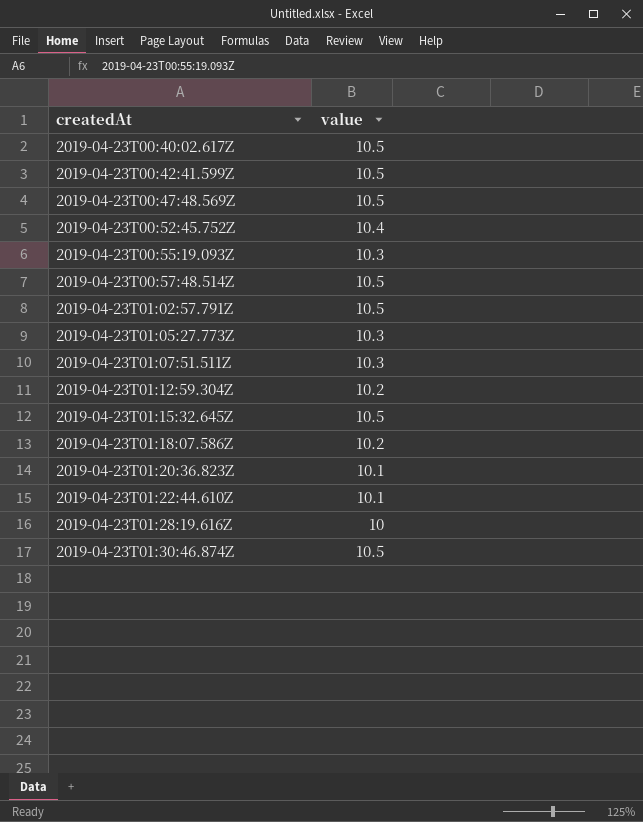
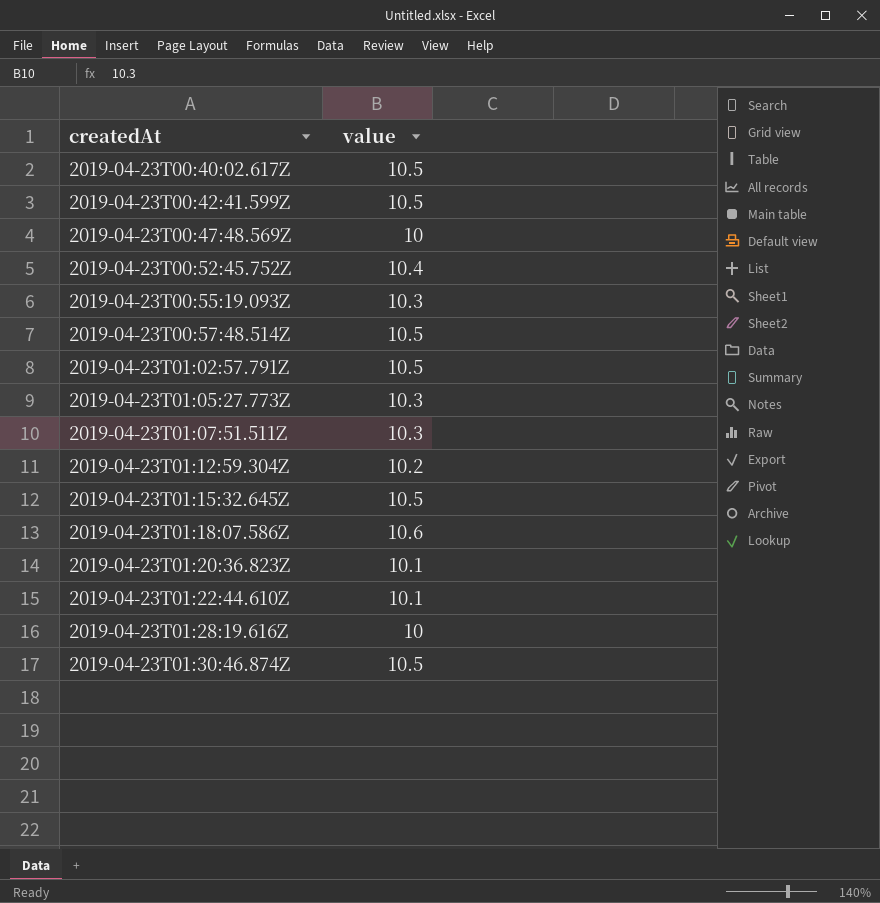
2019-04-23T00:47:48.569Z | value: 10.5 -> 10
2019-04-23T01:18:07.586Z | value: 10.2 -> 10.6

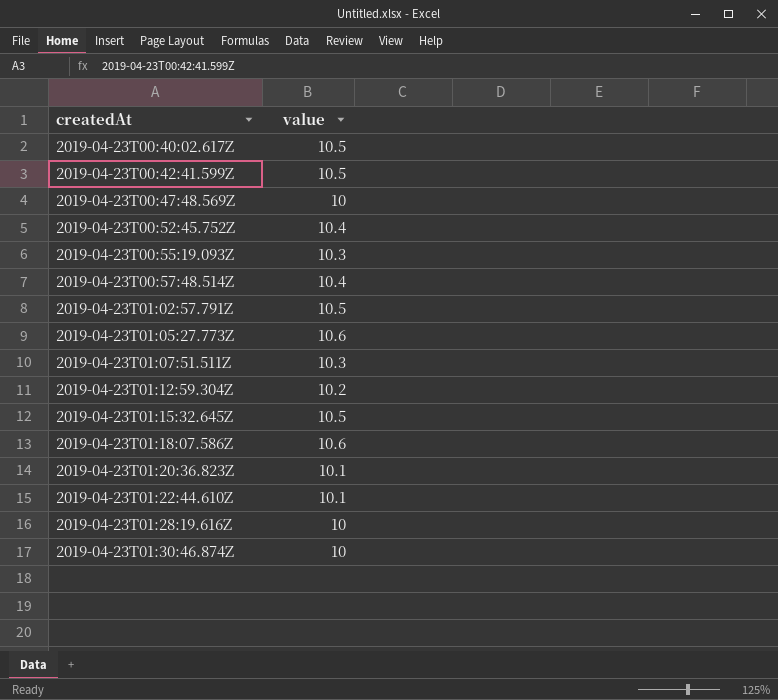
2019-04-23T00:57:48.514Z | value: 10.5 -> 10.4
2019-04-23T01:05:27.773Z | value: 10.3 -> 10.6
2019-04-23T01:30:46.874Z | value: 10.5 -> 10

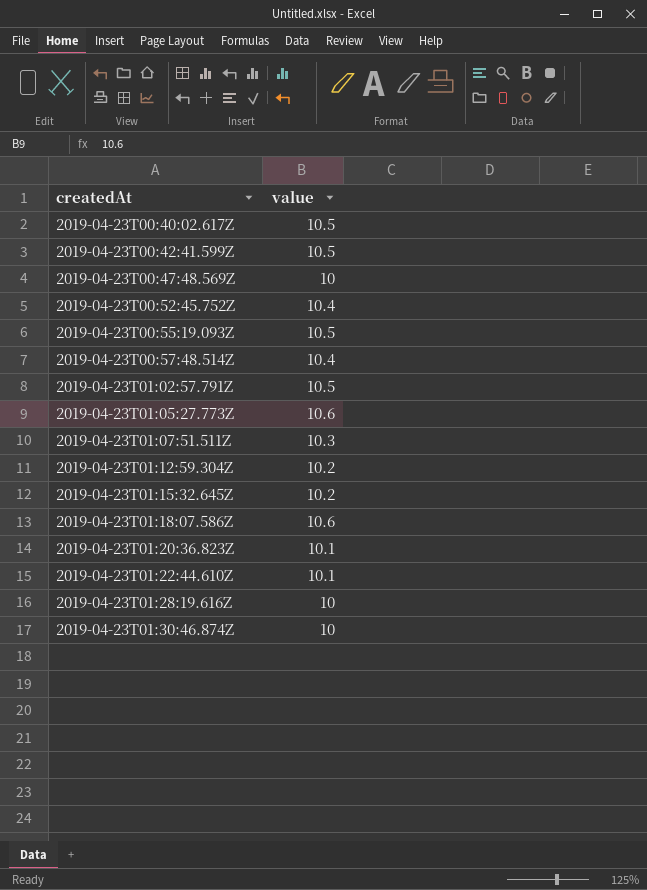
2019-04-23T00:55:19.093Z | value: 10.3 -> 10.5
2019-04-23T01:15:32.645Z | value: 10.5 -> 10.2

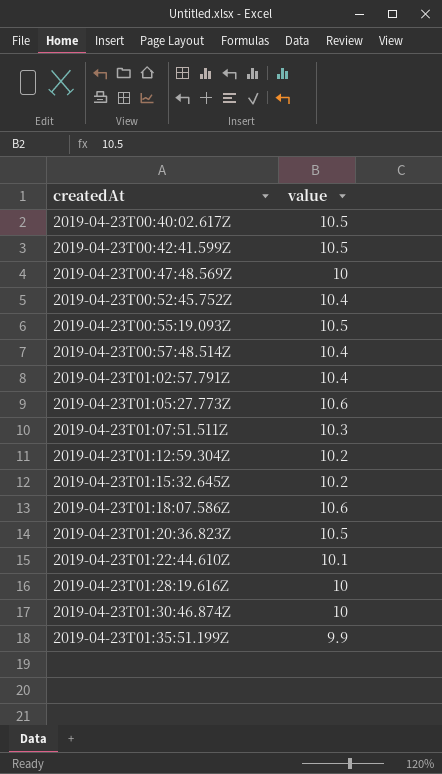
2019-04-23T01:02:57.791Z | value: 10.5 -> 10.4
2019-04-23T01:20:36.823Z | value: 10.1 -> 10.5
row 2019-04-23T01:35:51.199Z: none -> 9.9

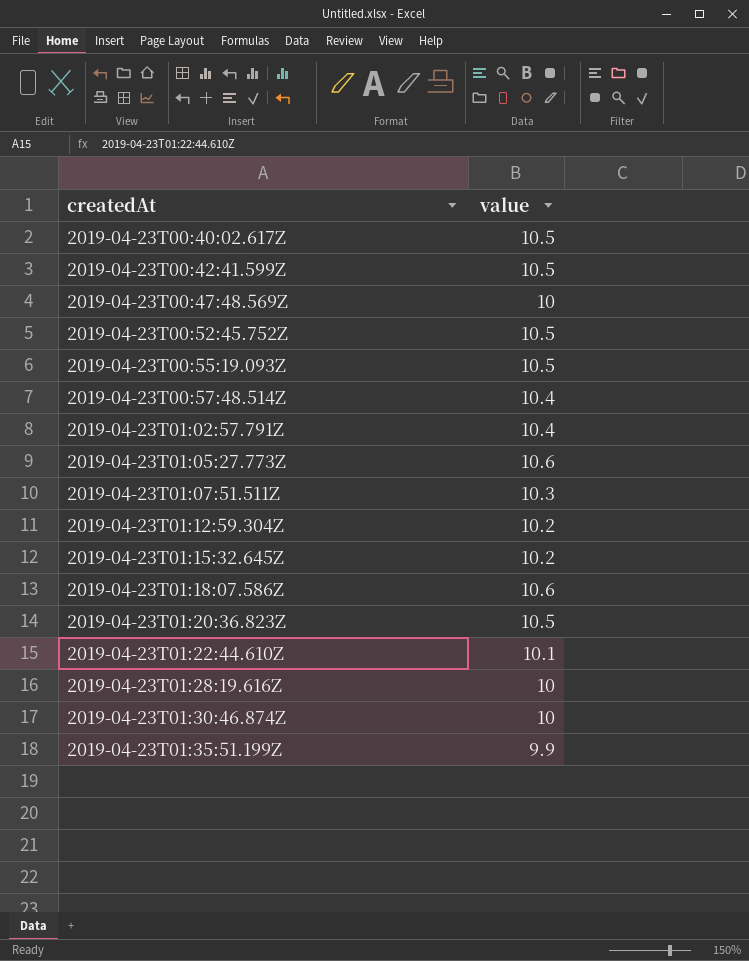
2019-04-23T00:52:45.752Z | value: 10.4 -> 10.5

